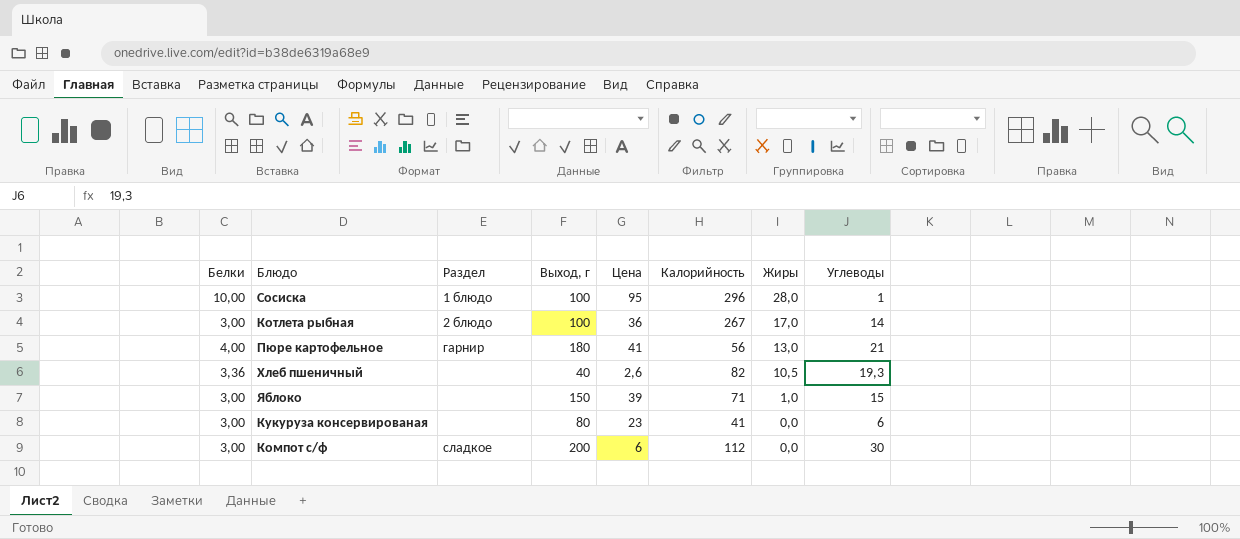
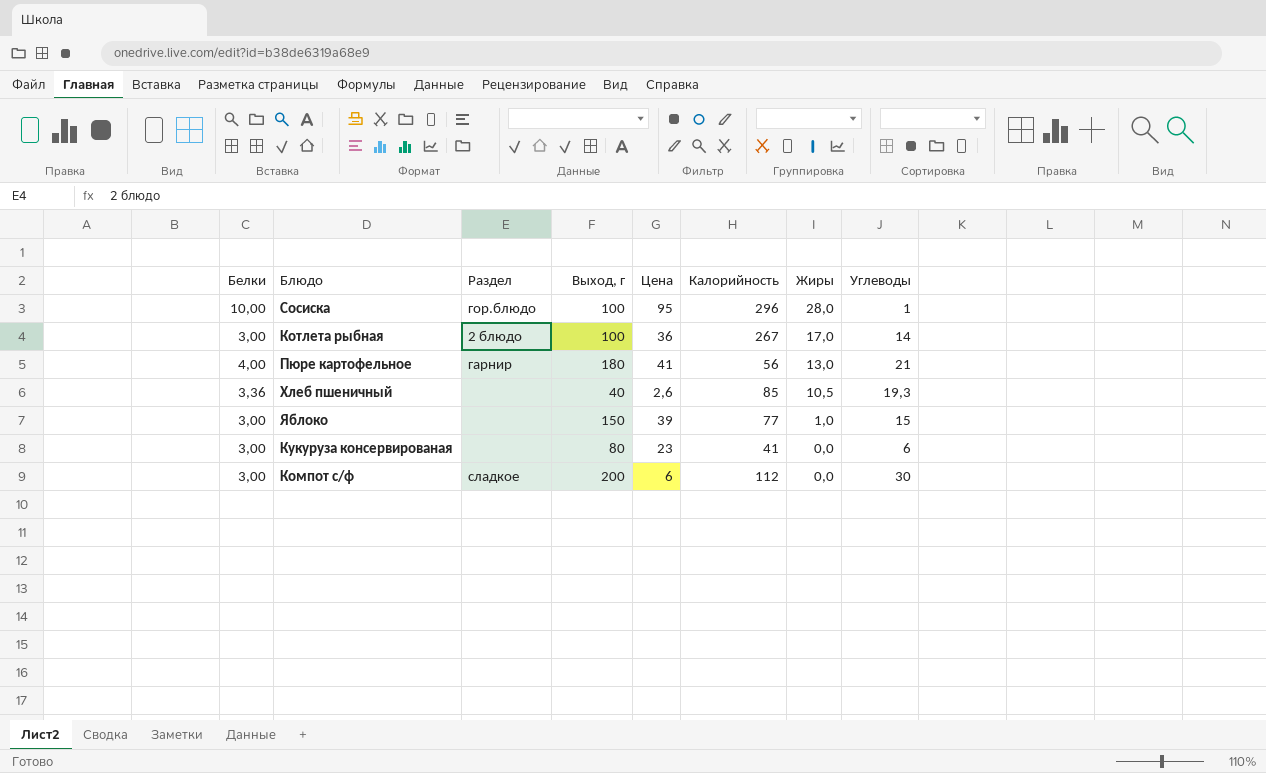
Сосиска | Раздел: 1 блюдо -> гор.блюдо
Хлеб пшеничный | Калорийность: 82 -> 85
Яблоко | Калорийность: 71 -> 77

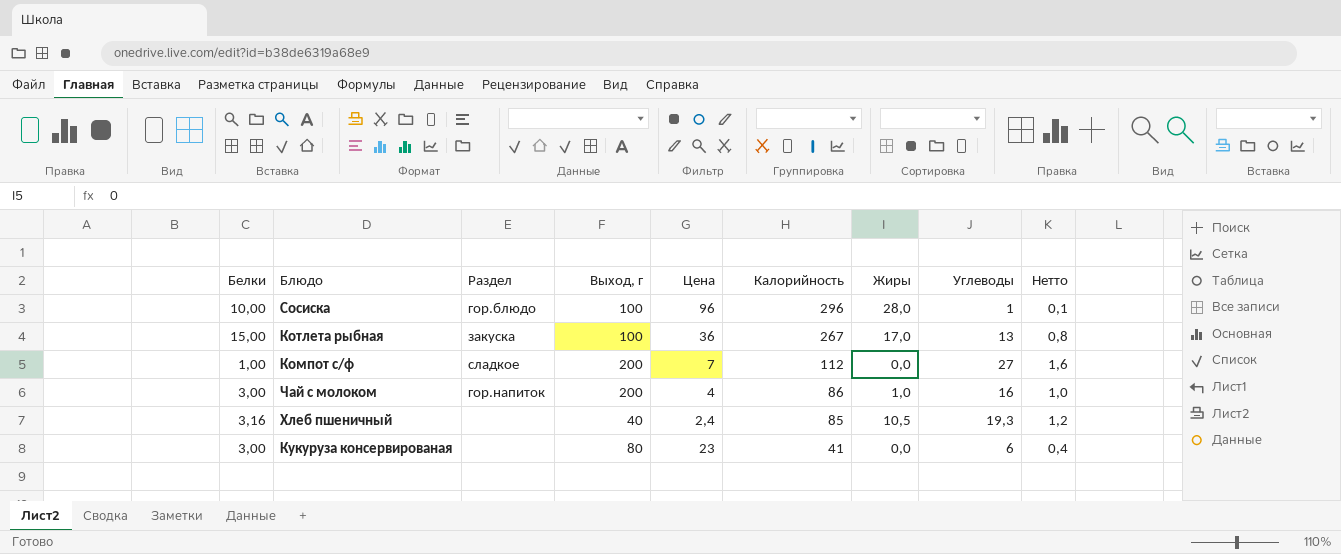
row order: Жиры descending -> Калорийность descending
column Нетто | formula: none -> [Углеводы] * 0,06
row Пюре картофельное: 4,00 | гарнир | 180 | 41 | 56 | 13,0 | 21 -> none
row Яблоко: 3,00 | none | 150 | 39 | 77 | 1,0 | 15 -> none
Сосиска | Цена: 95 -> 96
Котлета рыбная | Белки: 3,00 -> 15,00
Котлета рыбная | Раздел: 2 блюдо -> закуска
Котлета рыбная | Углеводы: 14 -> 13
Компот с/ф | Белки: 3,00 -> 1,00
Компот с/ф | Цена: 6 -> 7
Компот с/ф | Углеводы: 30 -> 27
row Чай с молоком: none -> 3,00 | гор.напиток | 200 | 4 | 86 | 1,0 | 16 | 1,0
Хлеб пшеничный | Белки: 3,36 -> 3,16
Хлеб пшеничный | Цена: 2,6 -> 2,4

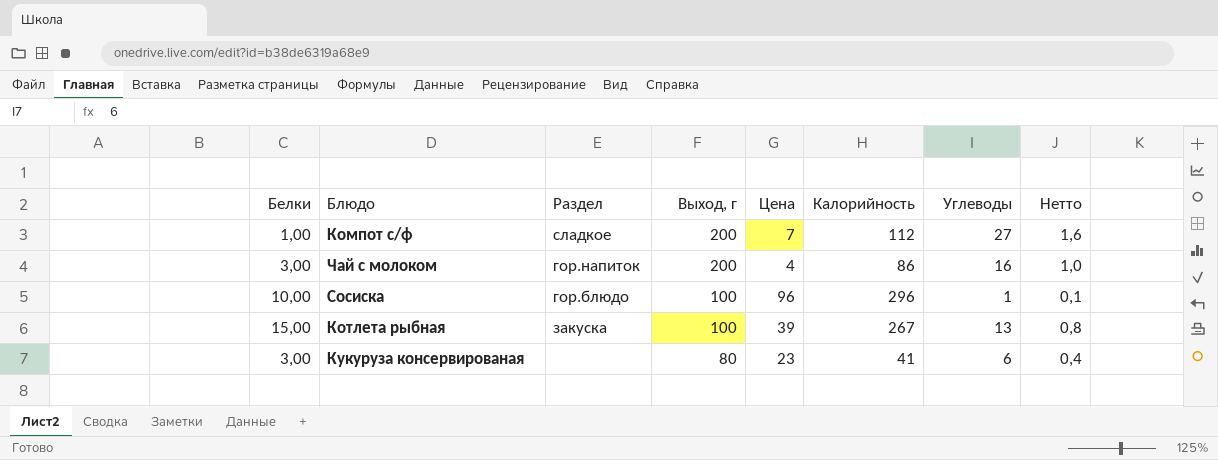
row order: Калорийность descending -> Выход, г descending
column Жиры | position: 7 -> none
row Хлеб пшеничный: 3,16 | none | 40 | 2,4 | 85 | 10,5 | 19,3 | 1,2 -> none
Котлета рыбная | Цена: 36 -> 39

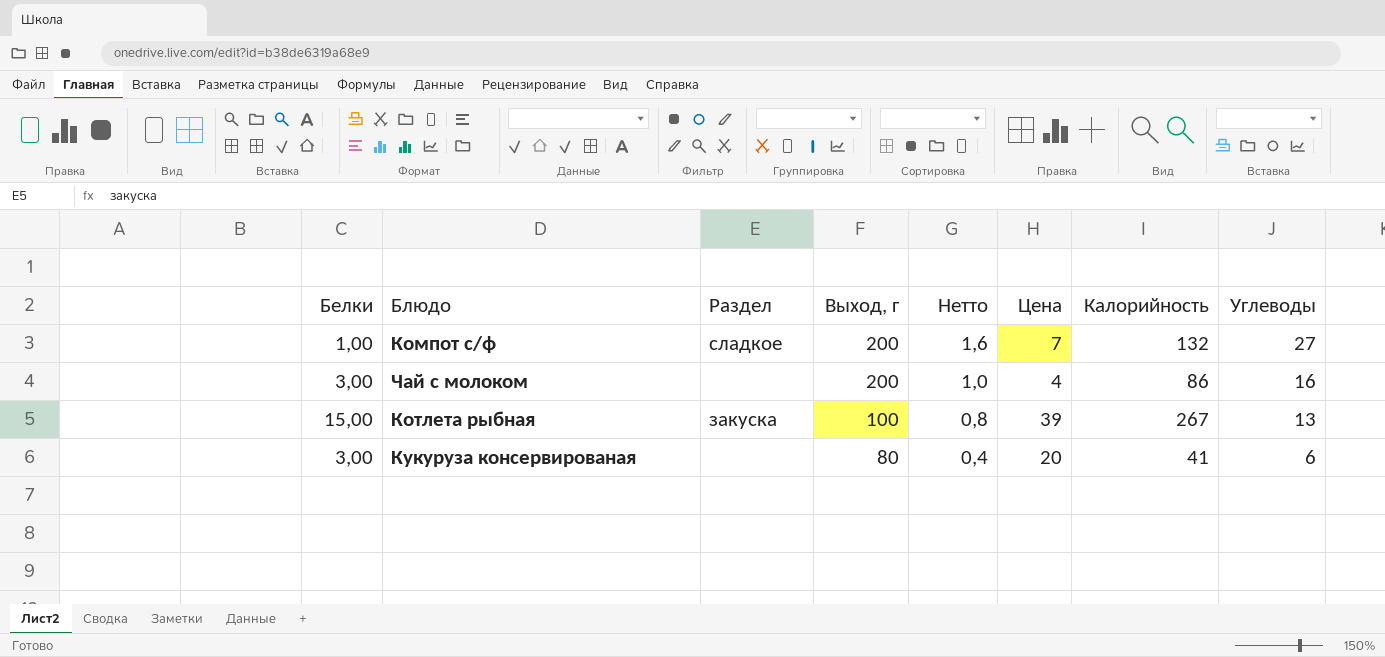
column Нетто | position: 8 -> 5
row Сосиска: 10,00 | гор.блюдо | 100 | 96 | 296 | 1 | 0,1 -> none
Компот с/ф | Калорийность: 112 -> 132
Чай с молоком | Раздел: гор.напиток -> none
Кукуруза консервированая | Цена: 23 -> 20

